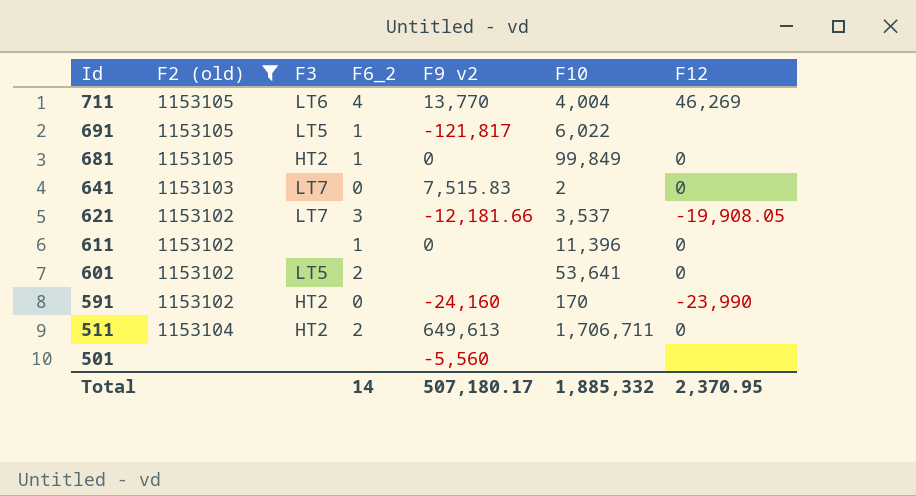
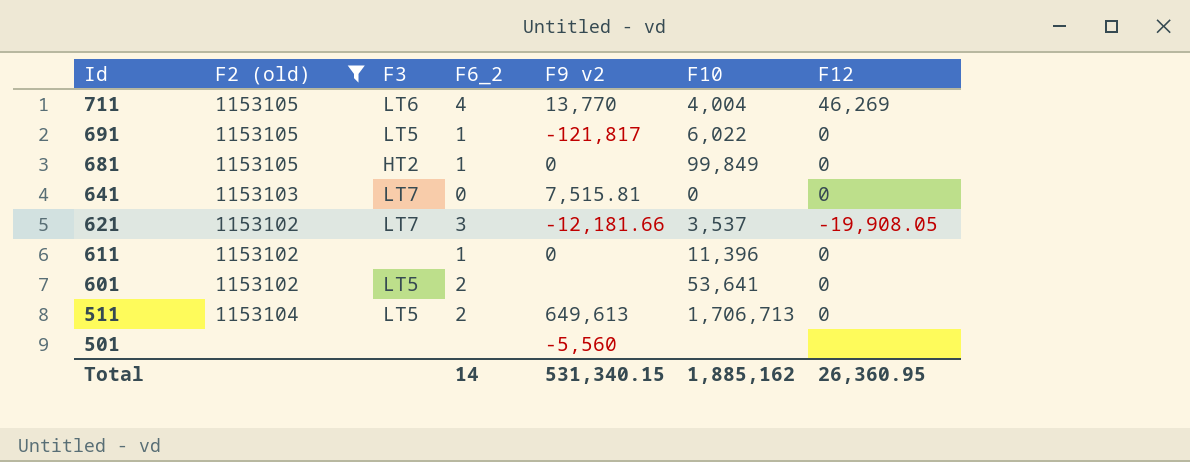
row 591: 1153102 | HT2 | 0 | -24,160 | 170 | -23,990 -> none
691 | F12: none -> 0
641 | F9 v2: 7,515.83 -> 7,515.81
641 | F10: 2 -> 0
511 | F3: HT2 -> LT5
511 | F10: 1,706,711 -> 1,706,713
Total | F9 v2: 507,180.17 -> 531,340.15
Total | F10: 1,885,332 -> 1,885,162
Total | F12: 2,370.95 -> 26,360.95

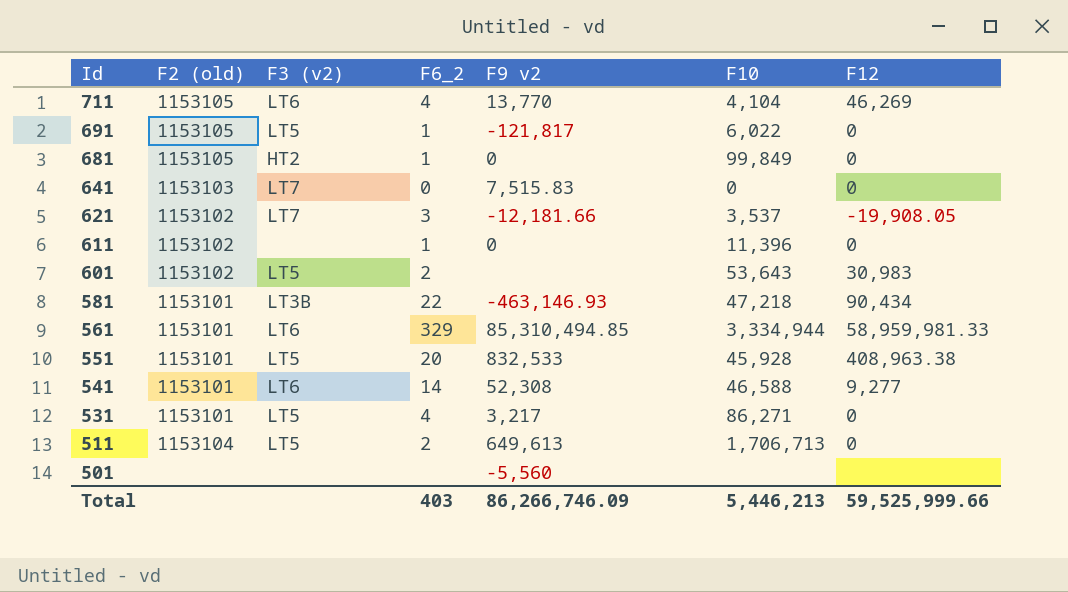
filter: F2 (old) != 1153101 -> none
column name: F3 -> F3 (v2)
711 | F10: 4,004 -> 4,104
641 | F9 v2: 7,515.81 -> 7,515.83
601 | F10: 53,641 -> 53,643
601 | F12: 0 -> 30,983
Total | F6_2: 14 -> 403
Total | F9 v2: 531,340.15 -> 86,266,746.09
Total | F10: 1,885,162 -> 5,446,213
Total | F12: 26,360.95 -> 59,525,999.66

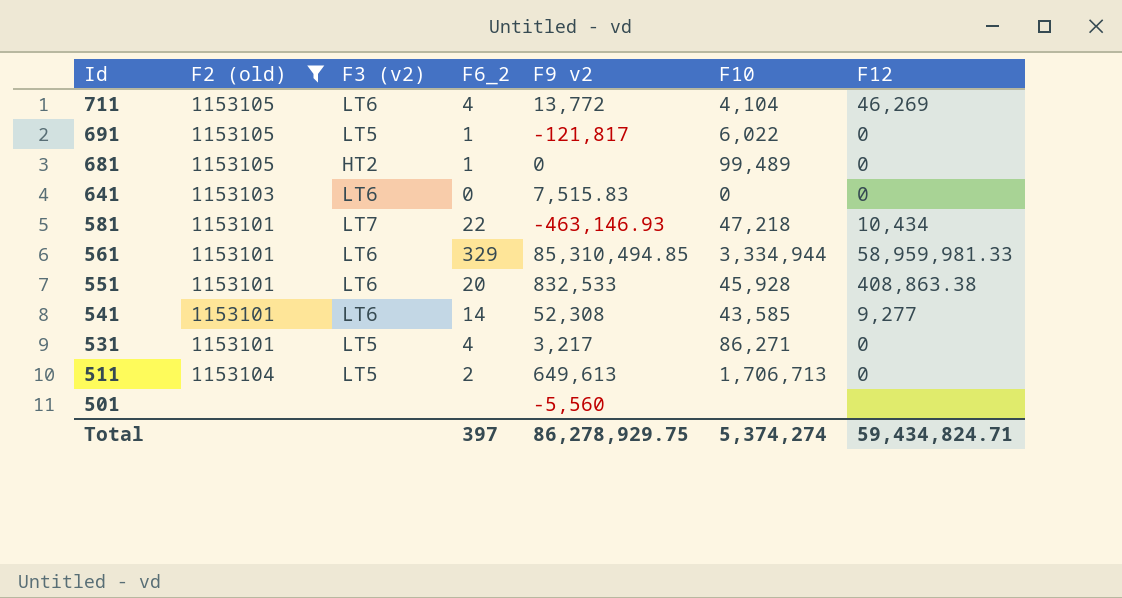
filter: none -> F2 (old) != 1153102
711 | F9 v2: 13,770 -> 13,772
681 | F10: 99,849 -> 99,489
641 | F3 (v2): LT7 -> LT6
581 | F3 (v2): LT3B -> LT7
581 | F12: 90,434 -> 10,434
551 | F3 (v2): LT5 -> LT6
551 | F12: 408,963.38 -> 408,863.38
541 | F10: 46,588 -> 43,585
Total | F6_2: 403 -> 397
Total | F9 v2: 86,266,746.09 -> 86,278,929.75
Total | F10: 5,446,213 -> 5,374,274
Total | F12: 59,525,999.66 -> 59,434,824.71

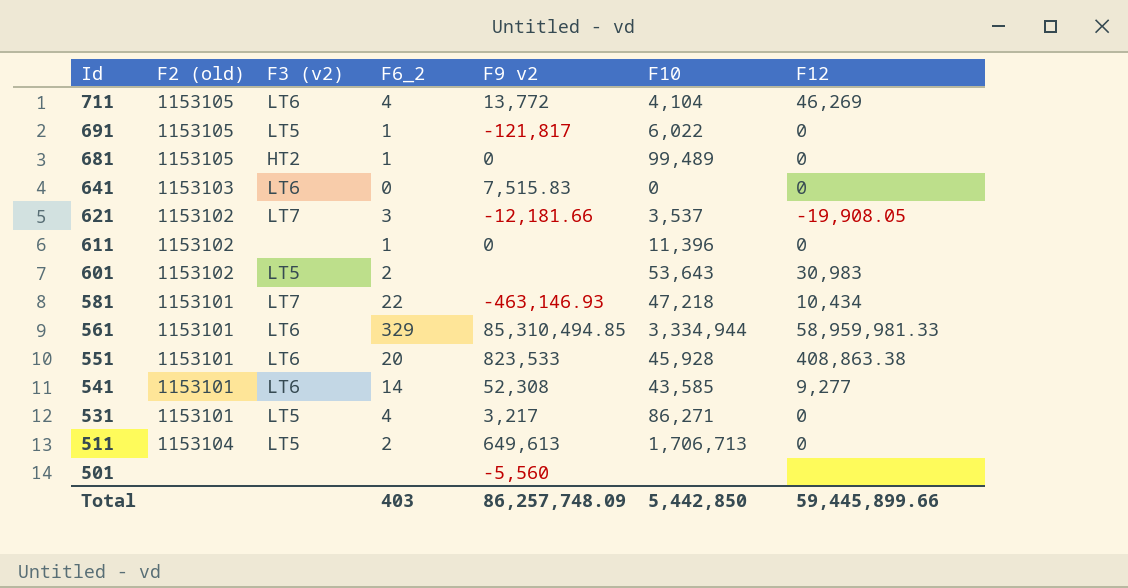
filter: F2 (old) != 1153102 -> none
551 | F9 v2: 832,533 -> 823,533
Total | F6_2: 397 -> 403
Total | F9 v2: 86,278,929.75 -> 86,257,748.09
Total | F10: 5,374,274 -> 5,442,850
Total | F12: 59,434,824.71 -> 59,445,899.66

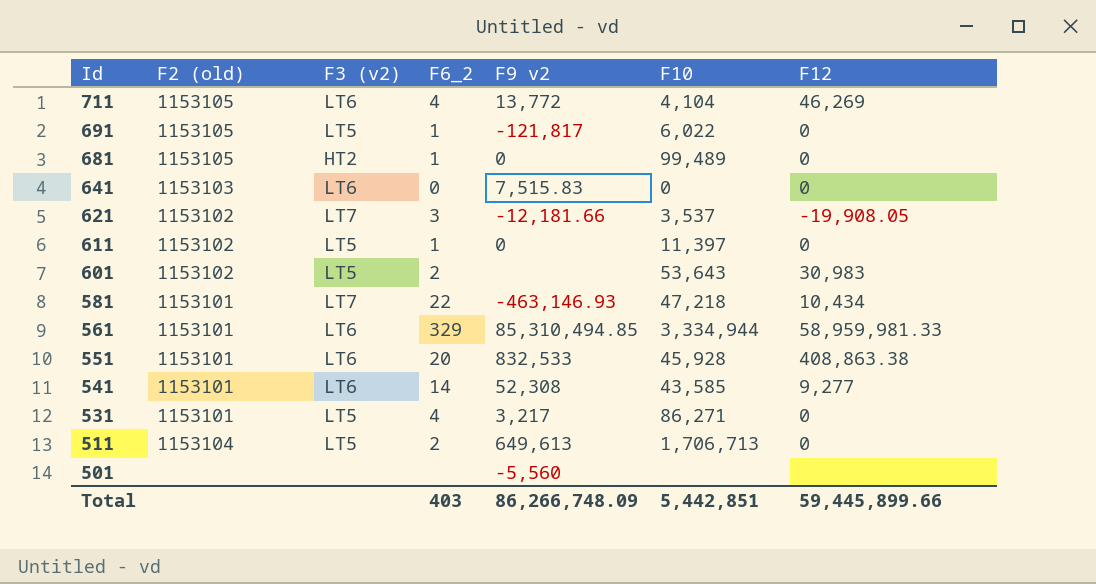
611 | F3 (v2): none -> LT5
611 | F10: 11,396 -> 11,397
551 | F9 v2: 823,533 -> 832,533
Total | F9 v2: 86,257,748.09 -> 86,266,748.09
Total | F10: 5,442,850 -> 5,442,851

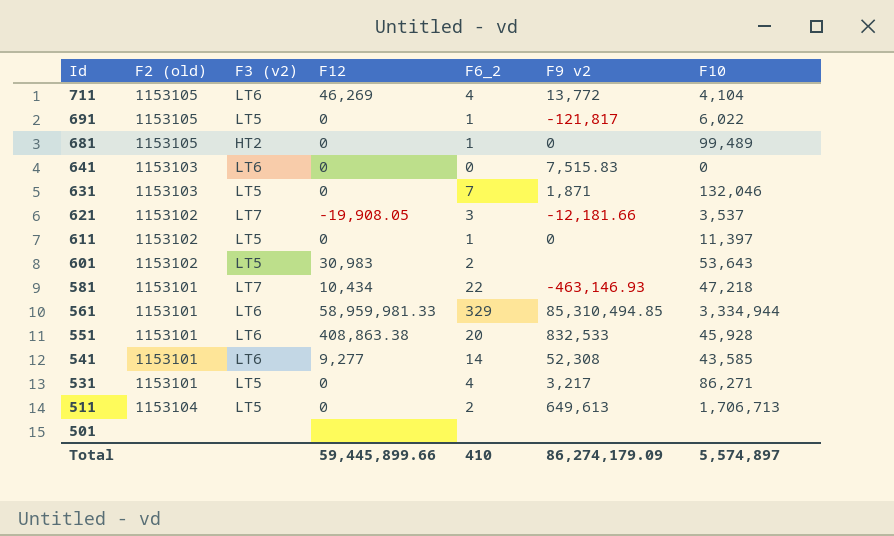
column F12 | position: 7 -> 4
row 631: none -> 1153103 | LT5 | 0 | 7 | 1,871 | 132,046
501 | F9 v2: -5,560 -> none
Total | F6_2: 403 -> 410
Total | F9 v2: 86,266,748.09 -> 86,274,179.09
Total | F10: 5,442,851 -> 5,574,897

